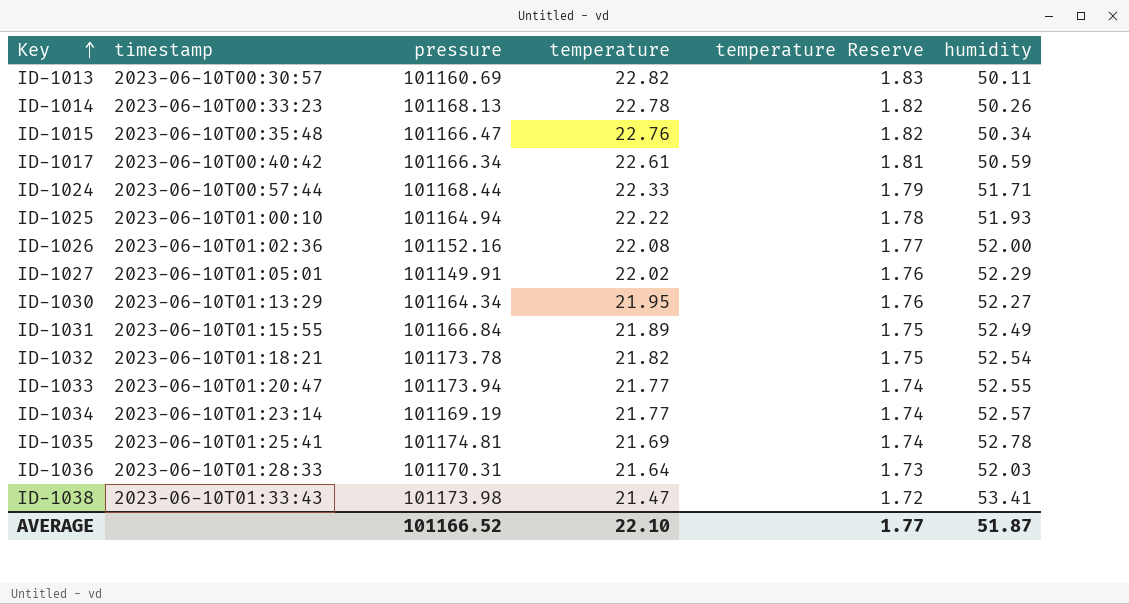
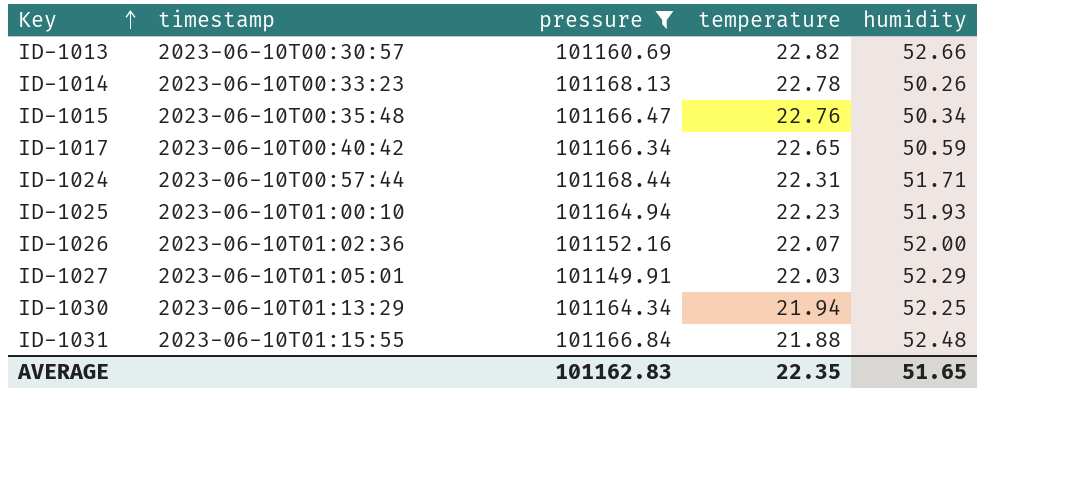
filter: none -> pressure <= 101168.44
column temperature Reserve | formula: [temperature] * 0.08 -> none
ID-1013 | humidity: 50.11 -> 52.66
ID-1017 | temperature: 22.61 -> 22.65
ID-1024 | temperature: 22.33 -> 22.31
ID-1025 | temperature: 22.22 -> 22.23
ID-1026 | temperature: 22.08 -> 22.07
ID-1027 | temperature: 22.02 -> 22.03
ID-1030 | temperature: 21.95 -> 21.94
ID-1030 | humidity: 52.27 -> 52.25
ID-1031 | temperature: 21.89 -> 21.88
ID-1031 | humidity: 52.49 -> 52.48
AVERAGE | pressure: 101166.52 -> 101162.83
AVERAGE | temperature: 22.10 -> 22.35
AVERAGE | humidity: 51.87 -> 51.65

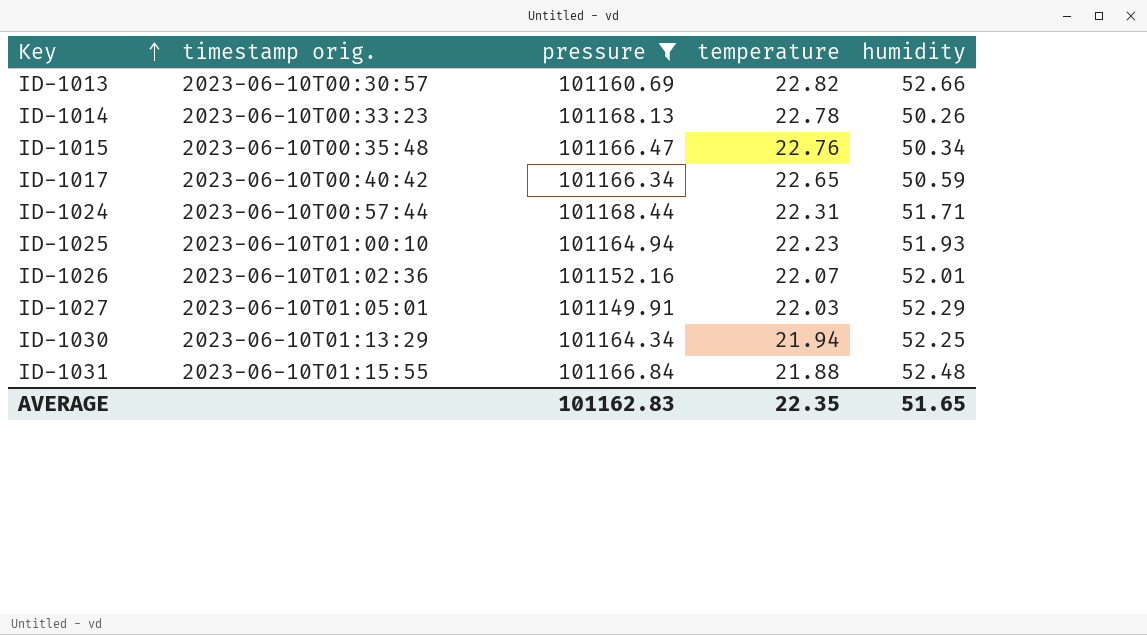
column name: timestamp -> timestamp orig.
ID-1026 | humidity: 52.00 -> 52.01

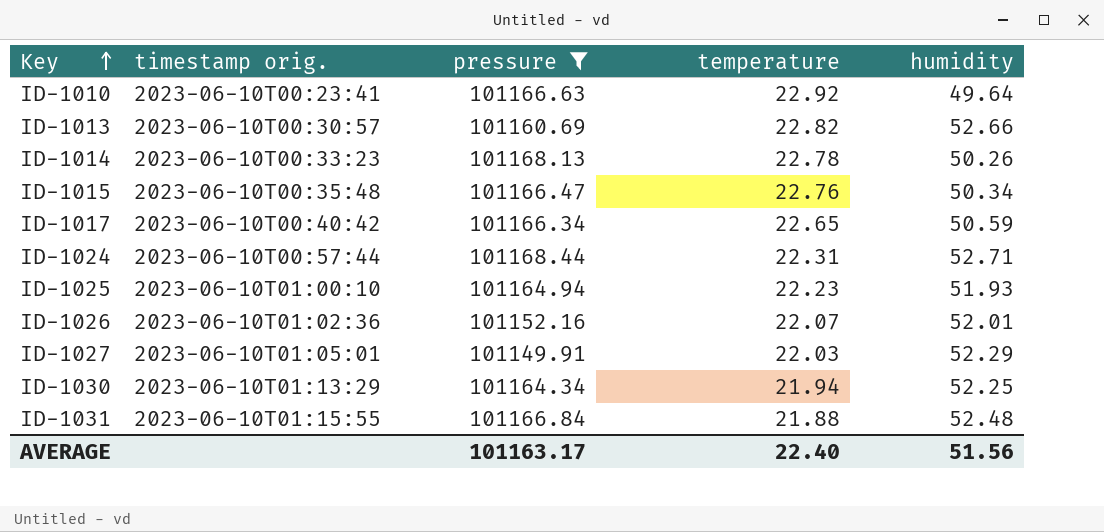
row ID-1010: none -> 2023-06-10T00:23:41 | 101166.63 | 22.92 | 49.64
ID-1024 | humidity: 51.71 -> 52.71
AVERAGE | pressure: 101162.83 -> 101163.17
AVERAGE | temperature: 22.35 -> 22.40
AVERAGE | humidity: 51.65 -> 51.56

